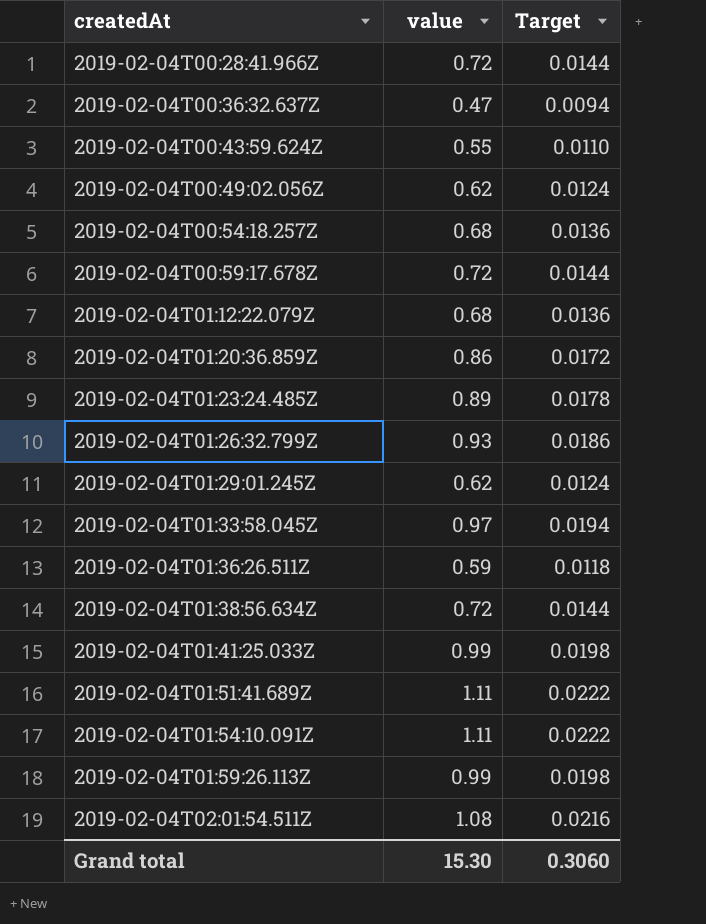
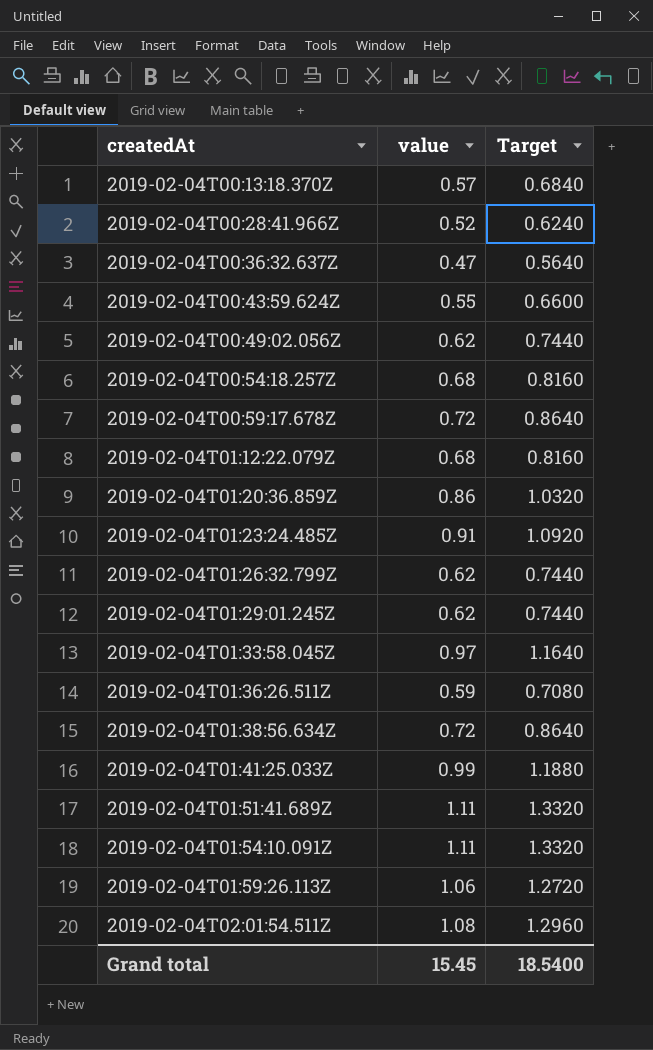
column Target | formula: [value] * 0.02 -> [value] * 1.2
row 2019-02-04T00:13:18.370Z: none -> 0.57 | 0.6840
2019-02-04T00:28:41.966Z | value: 0.72 -> 0.52
2019-02-04T01:23:24.485Z | value: 0.89 -> 0.91
2019-02-04T01:26:32.799Z | value: 0.93 -> 0.62
2019-02-04T01:59:26.113Z | value: 0.99 -> 1.06
Grand total | value: 15.30 -> 15.45
Grand total | Target: 0.3060 -> 18.5400

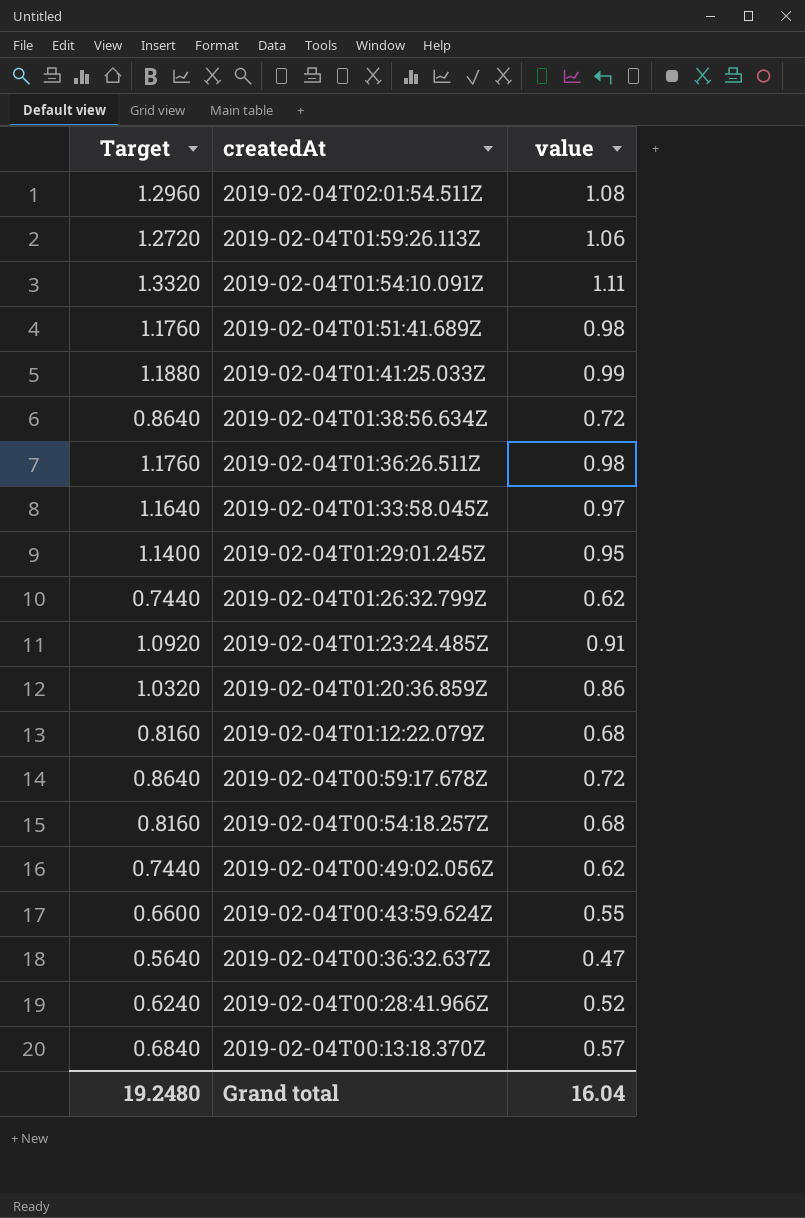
row order: createdAt ascending -> createdAt descending
column Target | position: 3 -> 1
2019-02-04T01:51:41.689Z | Target: 1.3320 -> 1.1760
2019-02-04T01:51:41.689Z | value: 1.11 -> 0.98
2019-02-04T01:36:26.511Z | Target: 0.7080 -> 1.1760
2019-02-04T01:36:26.511Z | value: 0.59 -> 0.98
2019-02-04T01:29:01.245Z | Target: 0.7440 -> 1.1400
2019-02-04T01:29:01.245Z | value: 0.62 -> 0.95
Grand total | Target: 18.5400 -> 19.2480
Grand total | value: 15.45 -> 16.04

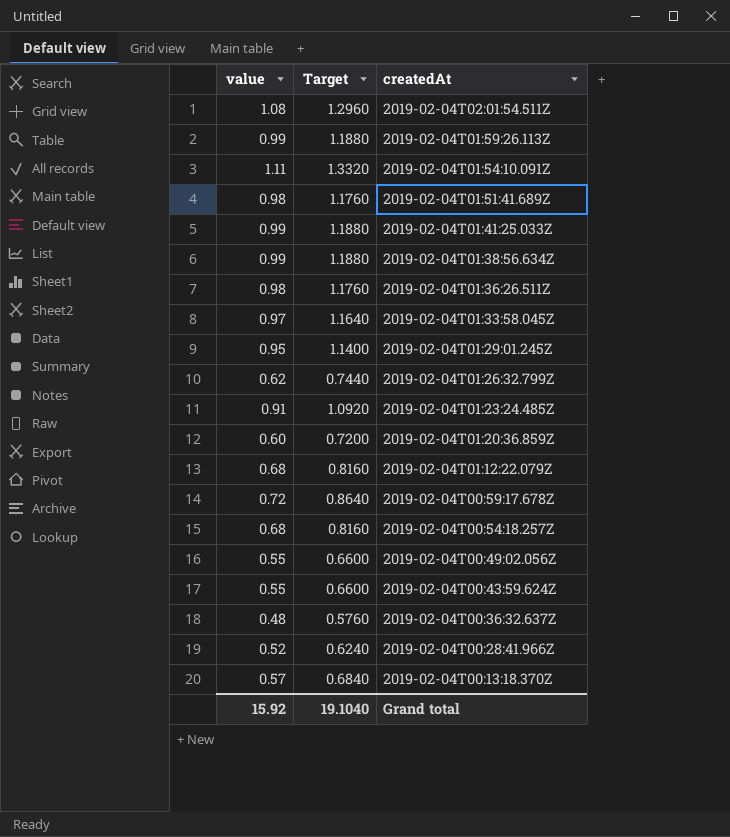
column value | position: 3 -> 1
2019-02-04T01:59:26.113Z | value: 1.06 -> 0.99
2019-02-04T01:59:26.113Z | Target: 1.2720 -> 1.1880
2019-02-04T01:38:56.634Z | value: 0.72 -> 0.99
2019-02-04T01:38:56.634Z | Target: 0.8640 -> 1.1880
2019-02-04T01:20:36.859Z | value: 0.86 -> 0.60
2019-02-04T01:20:36.859Z | Target: 1.0320 -> 0.7200
2019-02-04T00:49:02.056Z | value: 0.62 -> 0.55
2019-02-04T00:49:02.056Z | Target: 0.7440 -> 0.6600
2019-02-04T00:36:32.637Z | value: 0.47 -> 0.48
2019-02-04T00:36:32.637Z | Target: 0.5640 -> 0.5760
Grand total | value: 16.04 -> 15.92
Grand total | Target: 19.2480 -> 19.1040

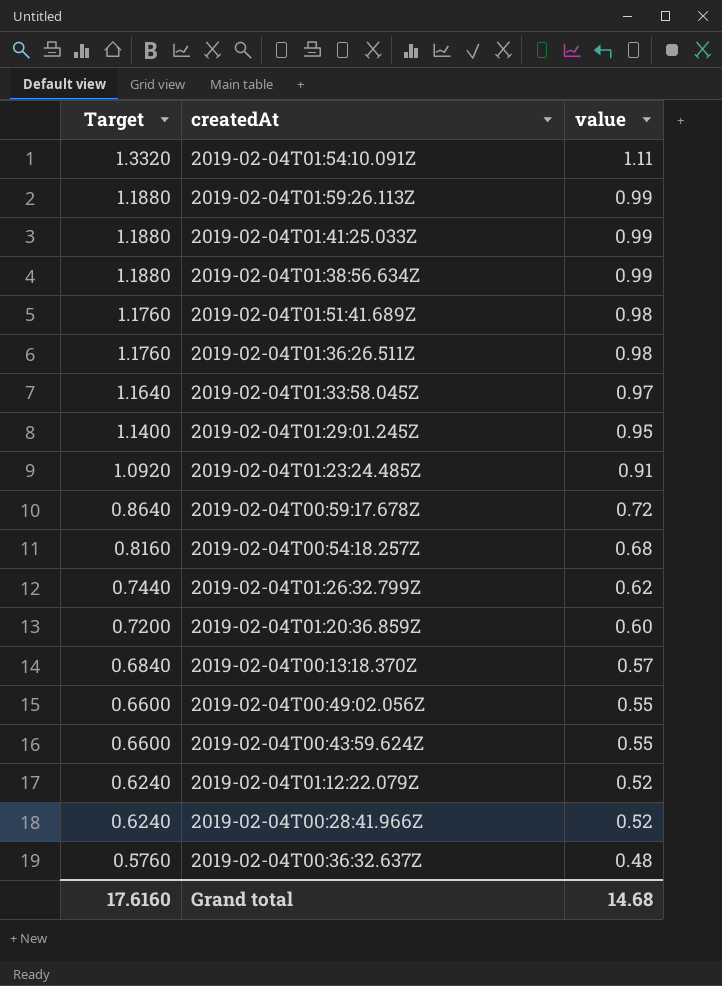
row order: createdAt descending -> Target descending
column value | position: 1 -> 3
row 2019-02-04T02:01:54.511Z: 1.08 | 1.2960 -> none
2019-02-04T01:12:22.079Z | Target: 0.8160 -> 0.6240
2019-02-04T01:12:22.079Z | value: 0.68 -> 0.52
Grand total | Target: 19.1040 -> 17.6160
Grand total | value: 15.92 -> 14.68

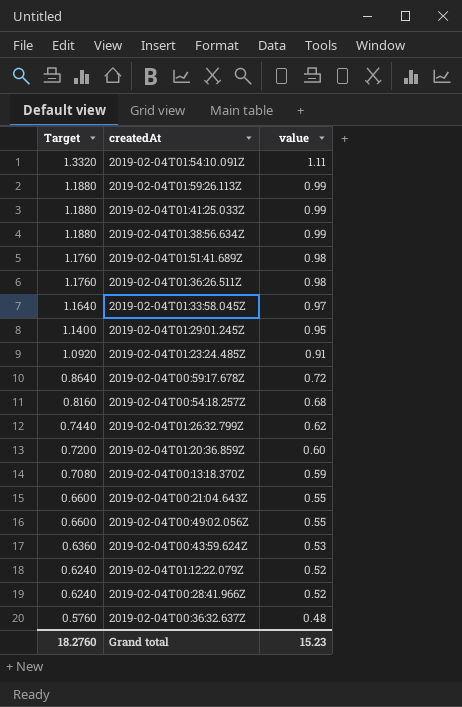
2019-02-04T00:13:18.370Z | Target: 0.6840 -> 0.7080
2019-02-04T00:13:18.370Z | value: 0.57 -> 0.59
row 2019-02-04T00:21:04.643Z: none -> 0.6600 | 0.55
2019-02-04T00:43:59.624Z | Target: 0.6600 -> 0.6360
2019-02-04T00:43:59.624Z | value: 0.55 -> 0.53
Grand total | Target: 17.6160 -> 18.2760
Grand total | value: 14.68 -> 15.23

